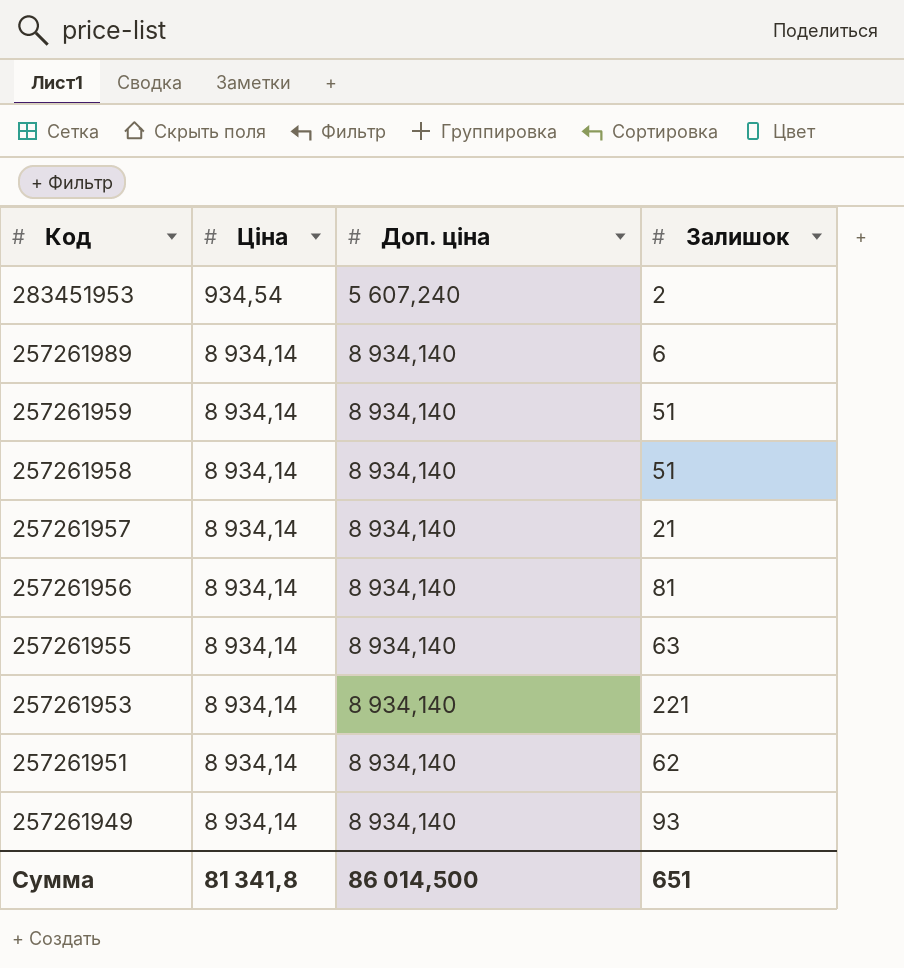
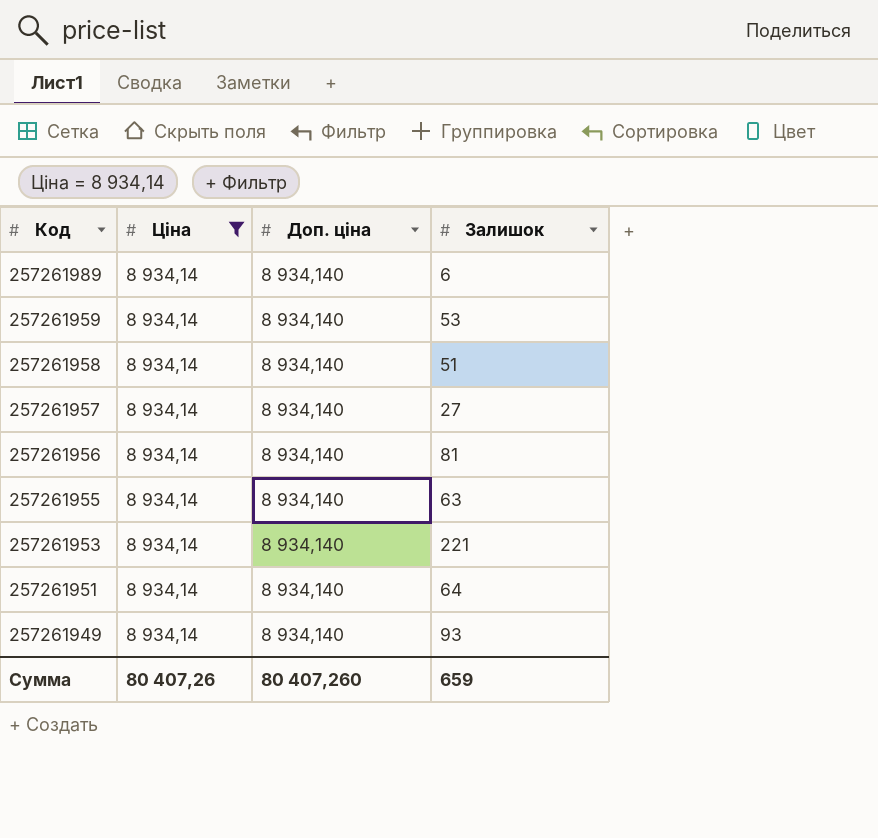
filter: none -> Ціна = 8 934,14
257261959 | Залишок: 51 -> 53
257261957 | Залишок: 21 -> 27
257261951 | Залишок: 62 -> 64
Сумма | Ціна: 81 341,8 -> 80 407,26
Сумма | Доп. ціна: 86 014,500 -> 80 407,260
Сумма | Залишок: 651 -> 659

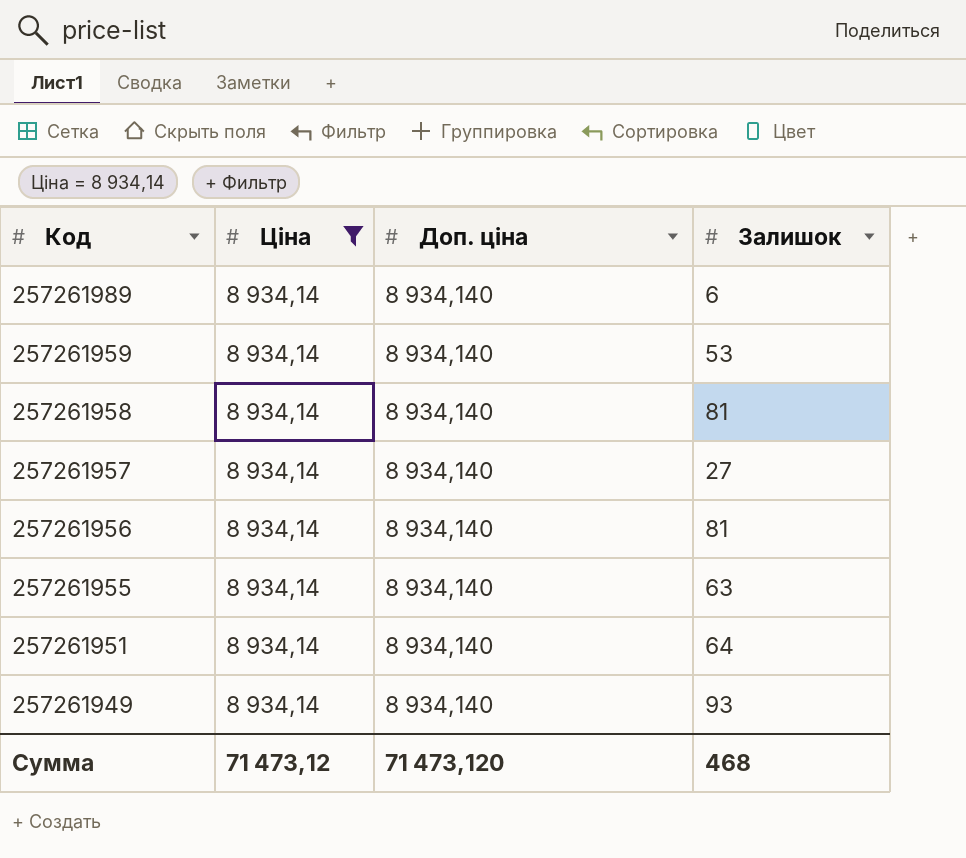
row 257261953: 8 934,14 | 8 934,140 | 221 -> none
257261958 | Залишок: 51 -> 81
Сумма | Ціна: 80 407,26 -> 71 473,12
Сумма | Доп. ціна: 80 407,260 -> 71 473,120
Сумма | Залишок: 659 -> 468

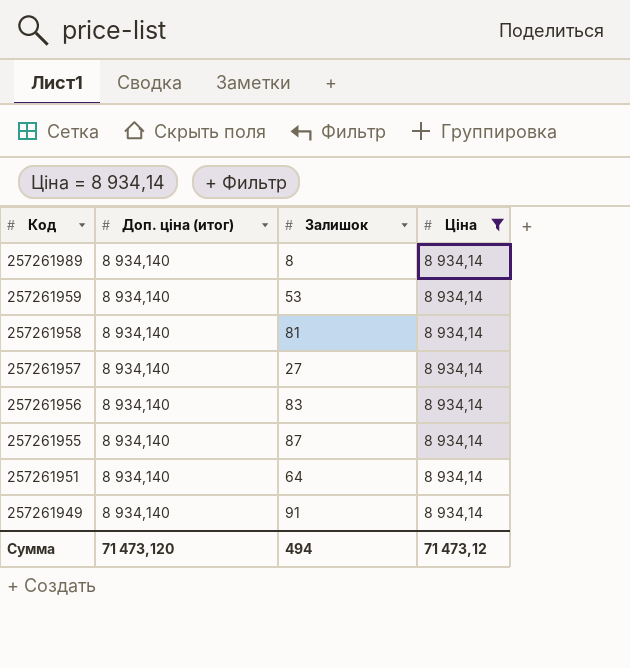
column name: Доп. ціна -> Доп. ціна (итог)
column Ціна | position: 2 -> 4
257261989 | Залишок: 6 -> 8
257261956 | Залишок: 81 -> 83
257261955 | Залишок: 63 -> 87
257261949 | Залишок: 93 -> 91
Сумма | Залишок: 468 -> 494

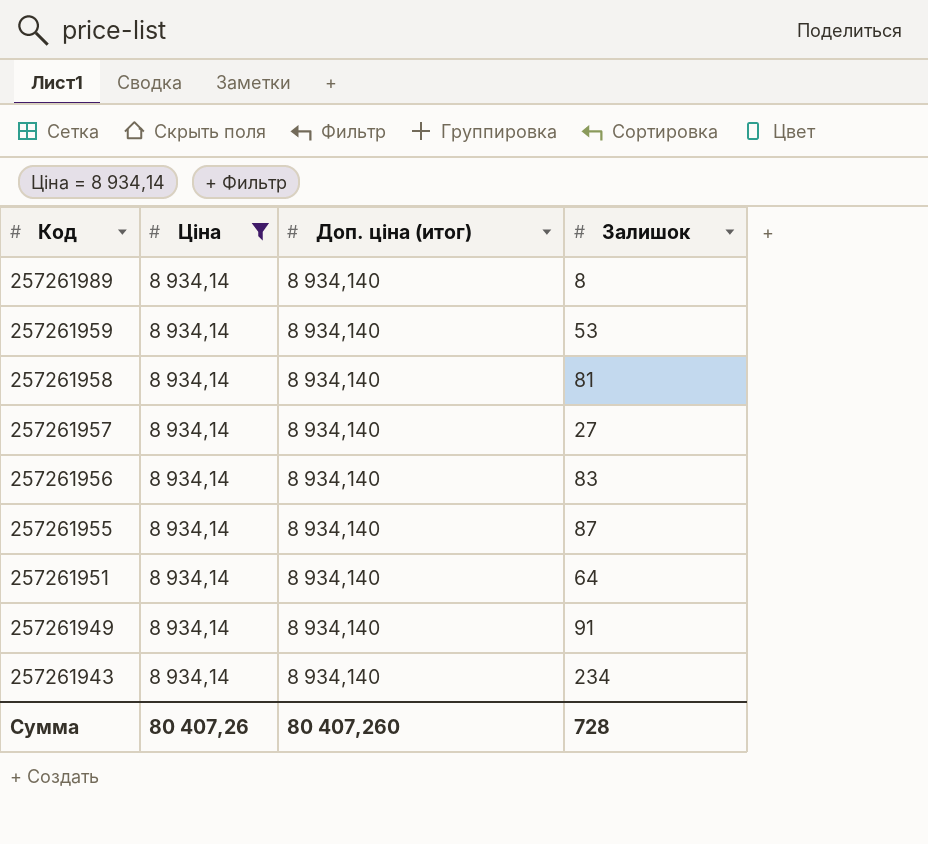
column Ціна | position: 4 -> 2
row 257261943: none -> 8 934,14 | 8 934,140 | 234
Сумма | Ціна: 71 473,12 -> 80 407,26
Сумма | Доп. ціна (итог): 71 473,120 -> 80 407,260
Сумма | Залишок: 494 -> 728

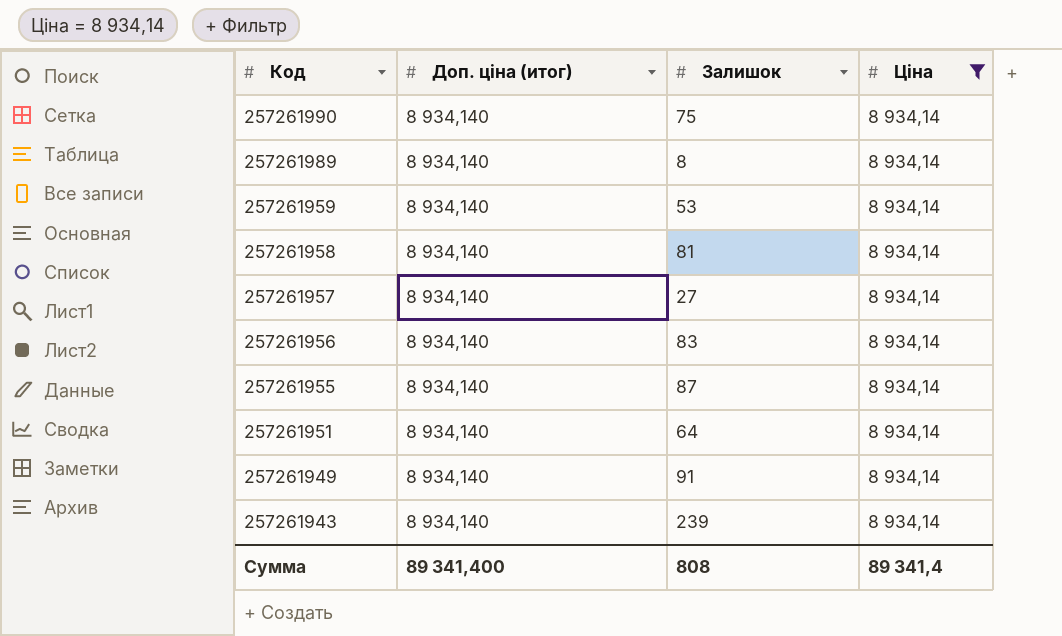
column Ціна | position: 2 -> 4
row 257261990: none -> 8 934,140 | 75 | 8 934,14
257261943 | Залишок: 234 -> 239
Сумма | Доп. ціна (итог): 80 407,260 -> 89 341,400
Сумма | Залишок: 728 -> 808
Сумма | Ціна: 80 407,26 -> 89 341,4

